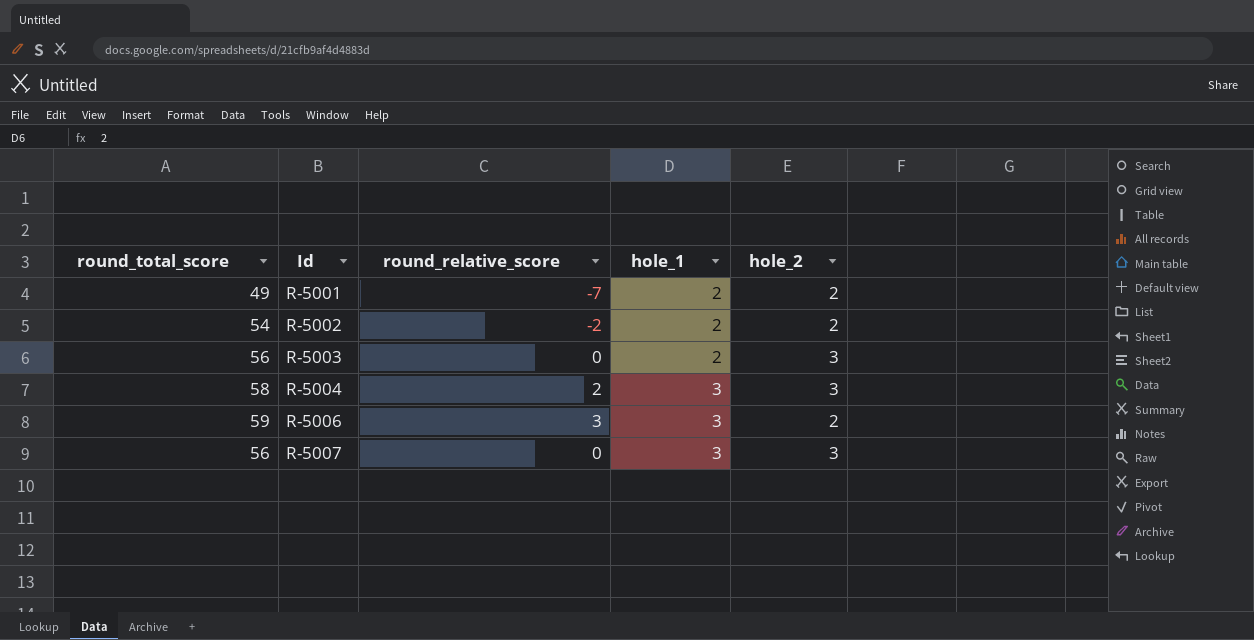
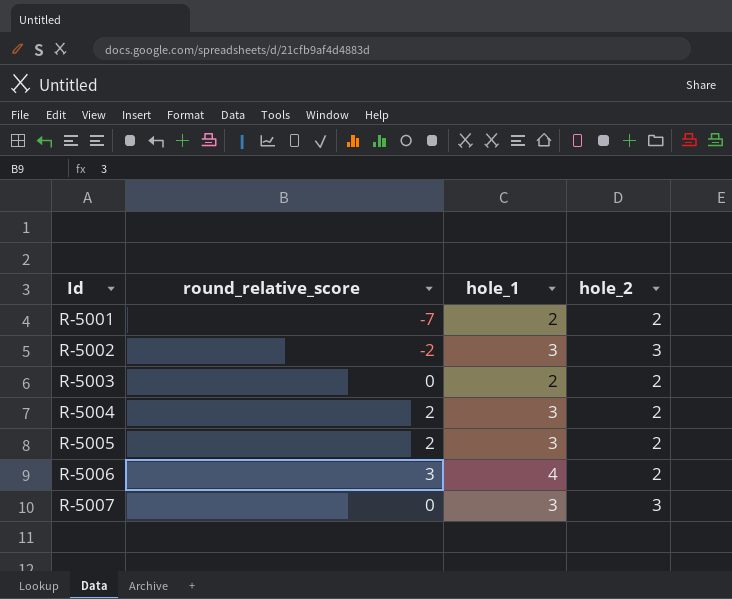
column round_total_score | position: 1 -> none
R-5002 | hole_1: 2 -> 3
R-5002 | hole_2: 2 -> 3
R-5003 | hole_2: 3 -> 2
R-5004 | hole_2: 3 -> 2
row R-5005: none -> 2 | 3 | 2
R-5006 | hole_1: 3 -> 4

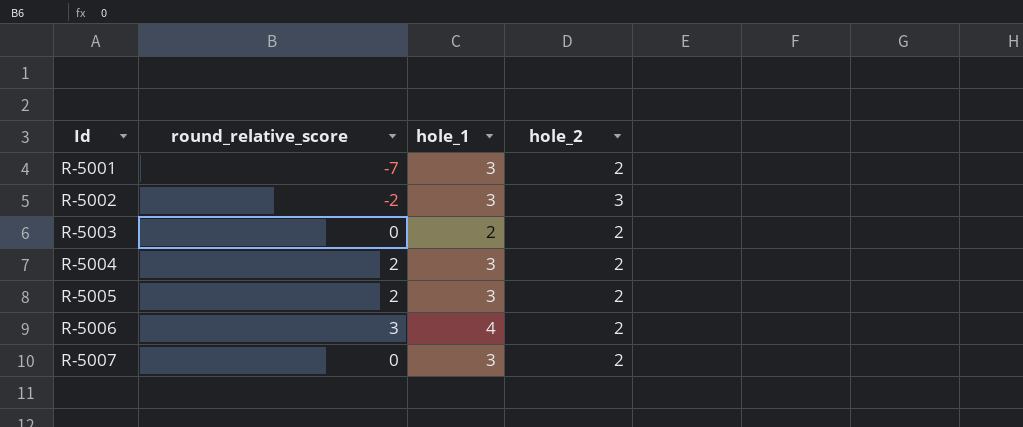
R-5001 | hole_1: 2 -> 3
R-5007 | hole_2: 3 -> 2

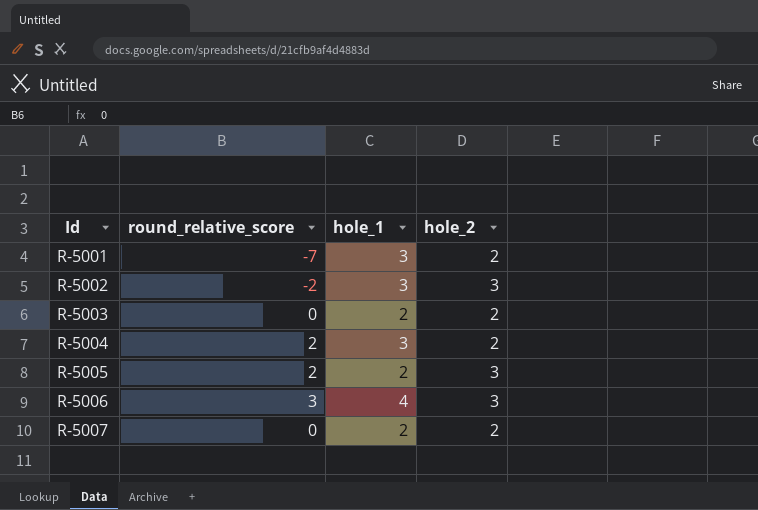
R-5005 | hole_1: 3 -> 2
R-5005 | hole_2: 2 -> 3
R-5006 | hole_2: 2 -> 3
R-5007 | hole_1: 3 -> 2

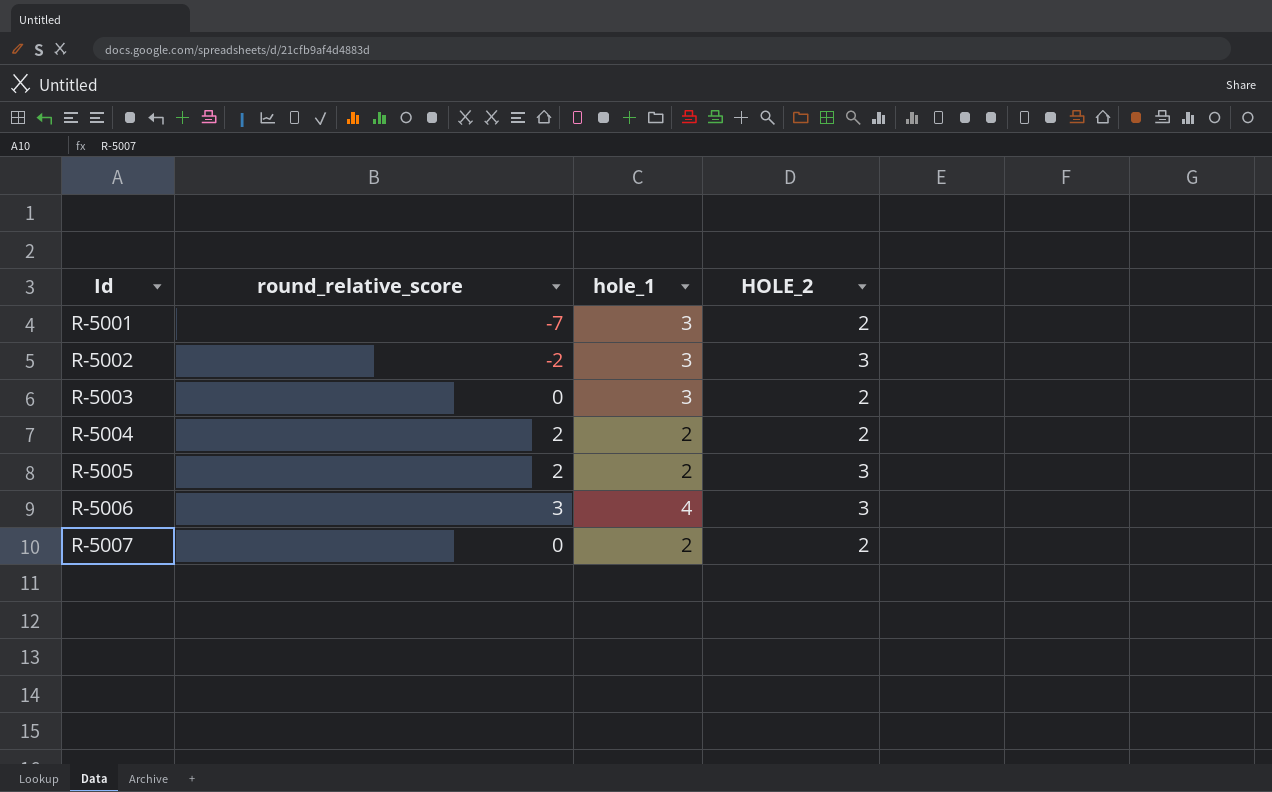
column name: hole_2 -> HOLE_2
R-5003 | hole_1: 2 -> 3
R-5004 | hole_1: 3 -> 2

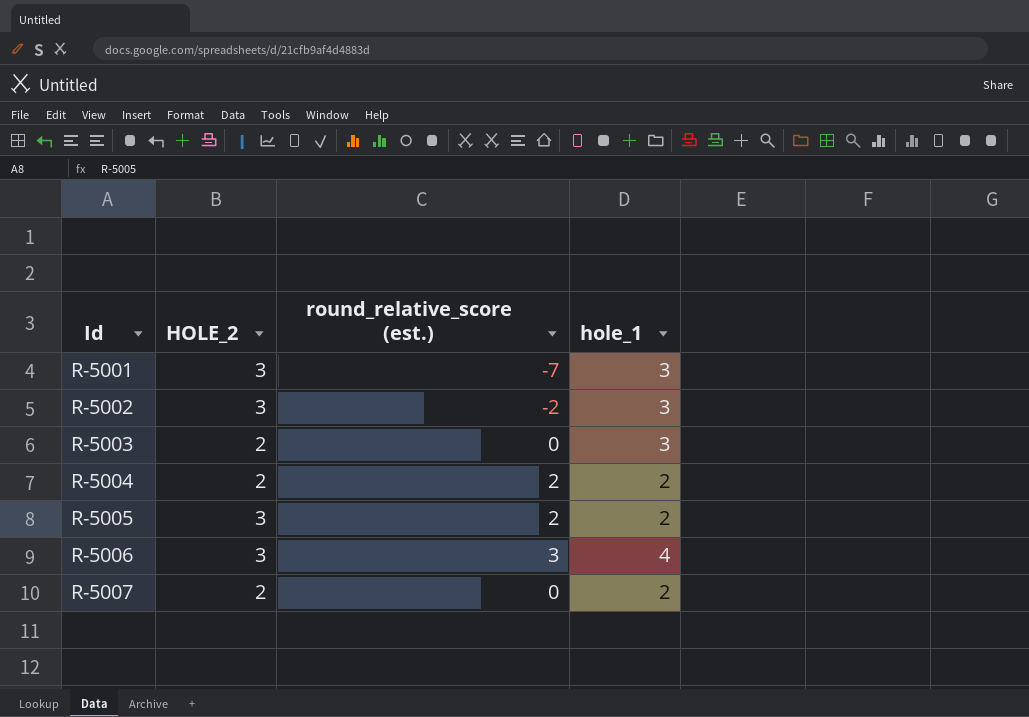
column HOLE_2 | position: 4 -> 2
column name: round_relative_score -> round_relative_score (est.)
R-5001 | HOLE_2: 2 -> 3

